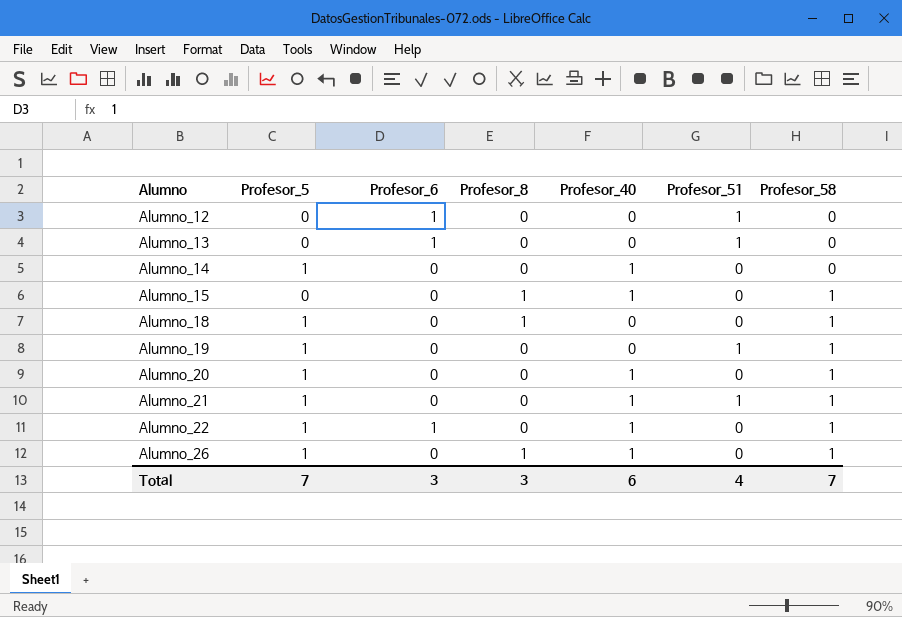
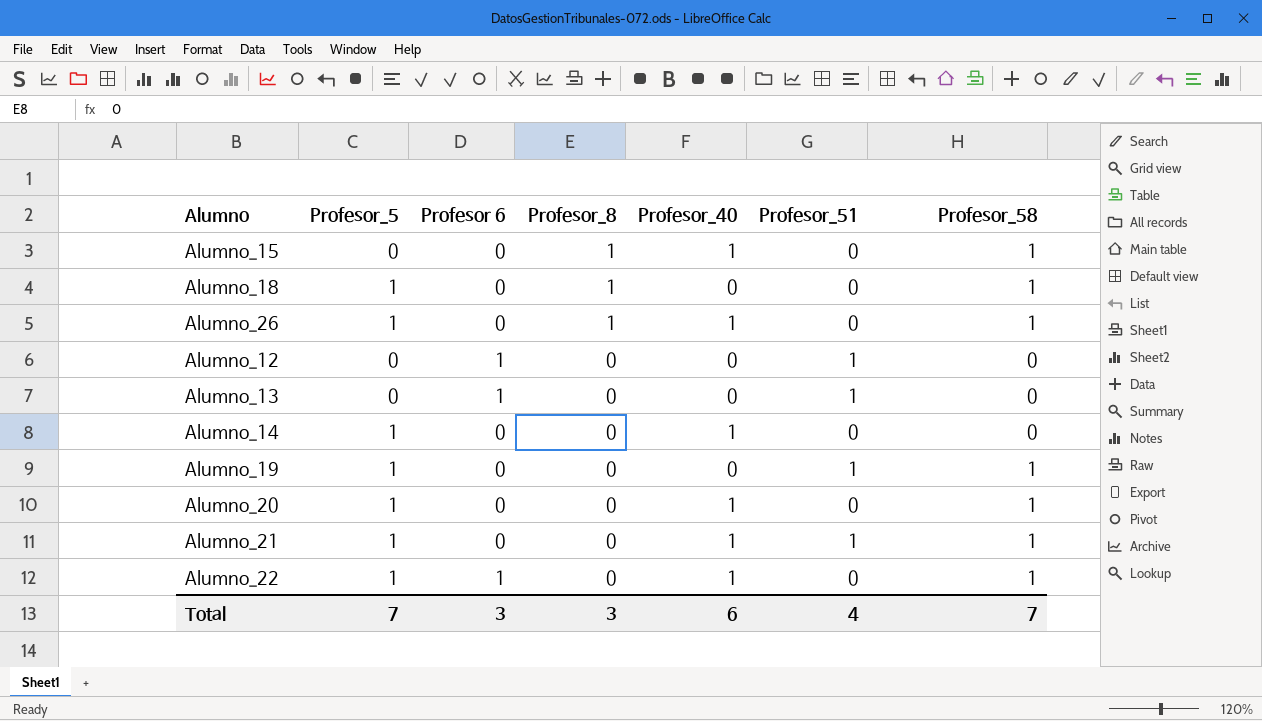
row order: Alumno ascending -> Profesor_8 descending
column name: Profesor_6 -> Profesor 6

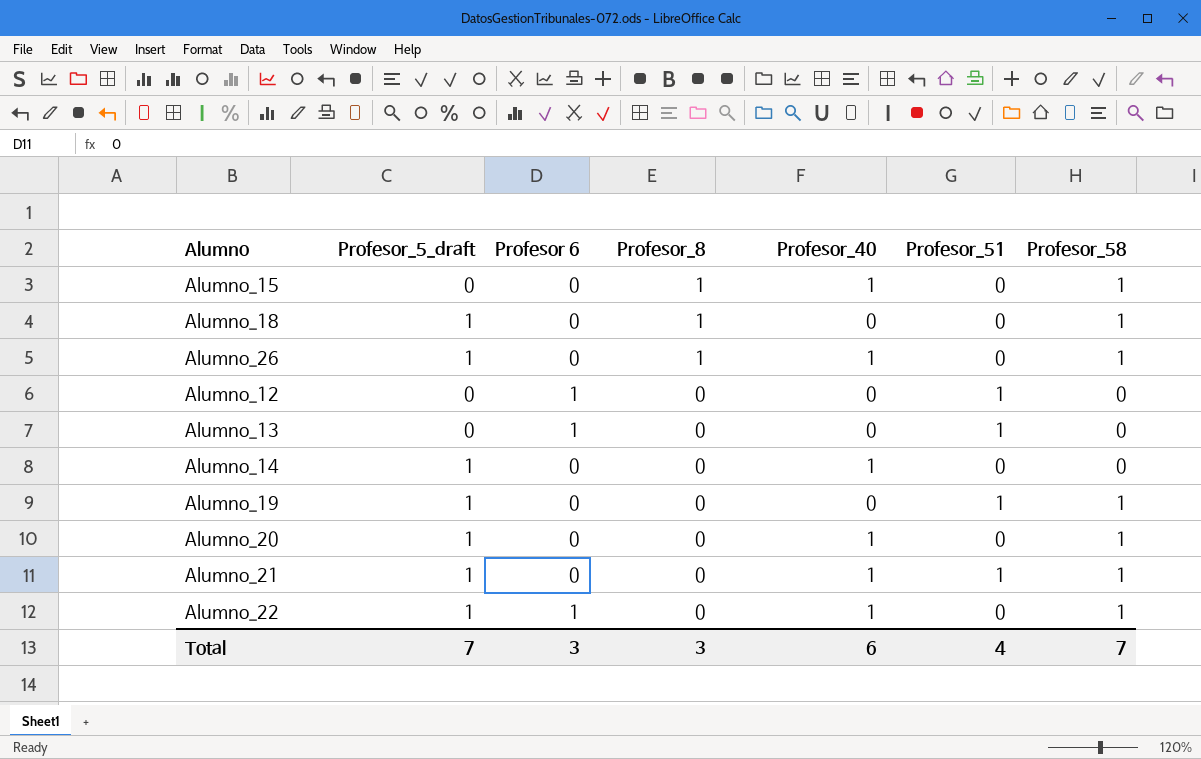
column name: Profesor_5 -> Profesor_5_draft

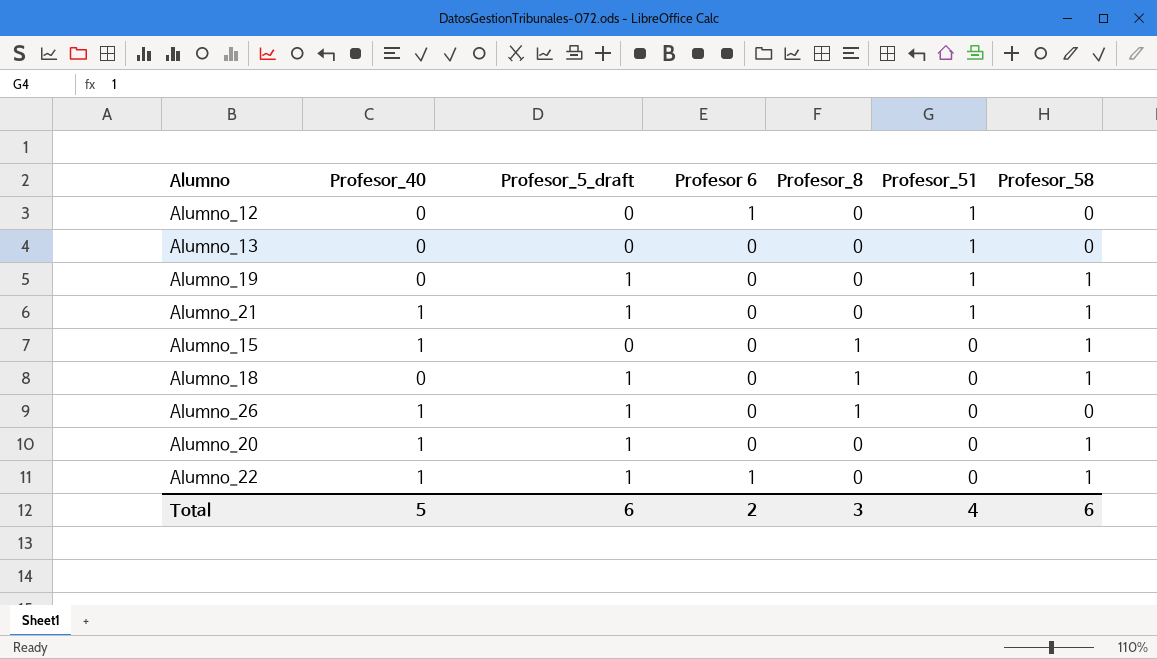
row order: Profesor_8 descending -> Profesor_51 descending
column Profesor_40 | position: 5 -> 2
row Alumno_14: 1 | 0 | 0 | 1 | 0 | 0 -> none
Alumno_13 | Profesor 6: 1 -> 0
Alumno_26 | Profesor_58: 1 -> 0
Total | Profesor_40: 6 -> 5
Total | Profesor_5_draft: 7 -> 6
Total | Profesor 6: 3 -> 2
Total | Profesor_58: 7 -> 6

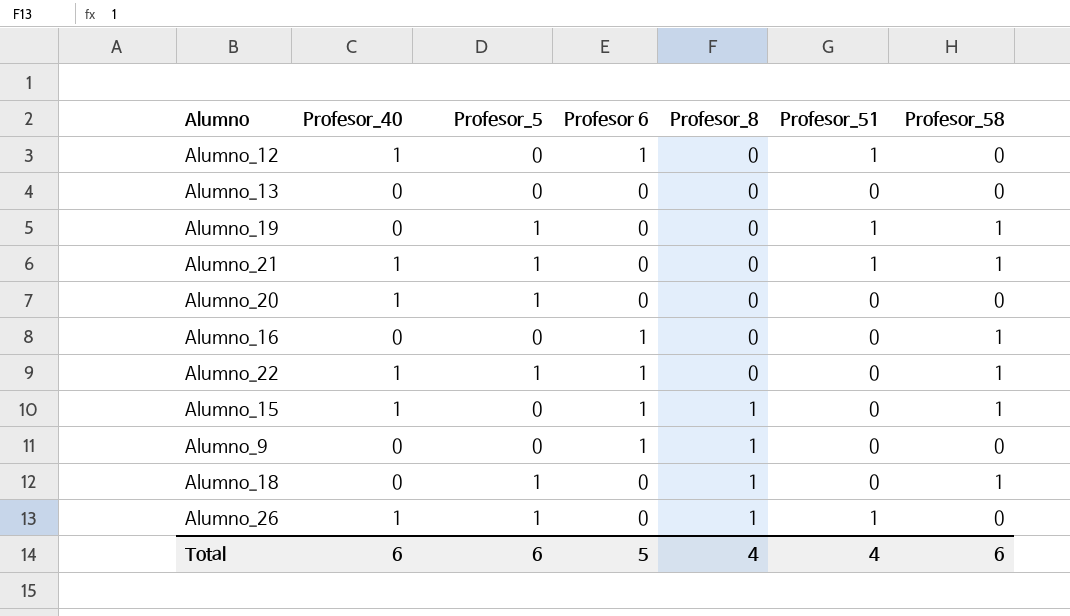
row order: Profesor_51 descending -> Profesor_8 ascending
column name: Profesor_5_draft -> Profesor_5
Alumno_12 | Profesor_40: 0 -> 1
Alumno_13 | Profesor_51: 1 -> 0
Alumno_20 | Profesor_58: 1 -> 0
row Alumno_16: none -> 0 | 0 | 1 | 0 | 0 | 1
Alumno_15 | Profesor 6: 0 -> 1
row Alumno_9: none -> 0 | 0 | 1 | 1 | 0 | 0
Alumno_26 | Profesor_51: 0 -> 1
Total | Profesor_40: 5 -> 6
Total | Profesor 6: 2 -> 5
Total | Profesor_8: 3 -> 4

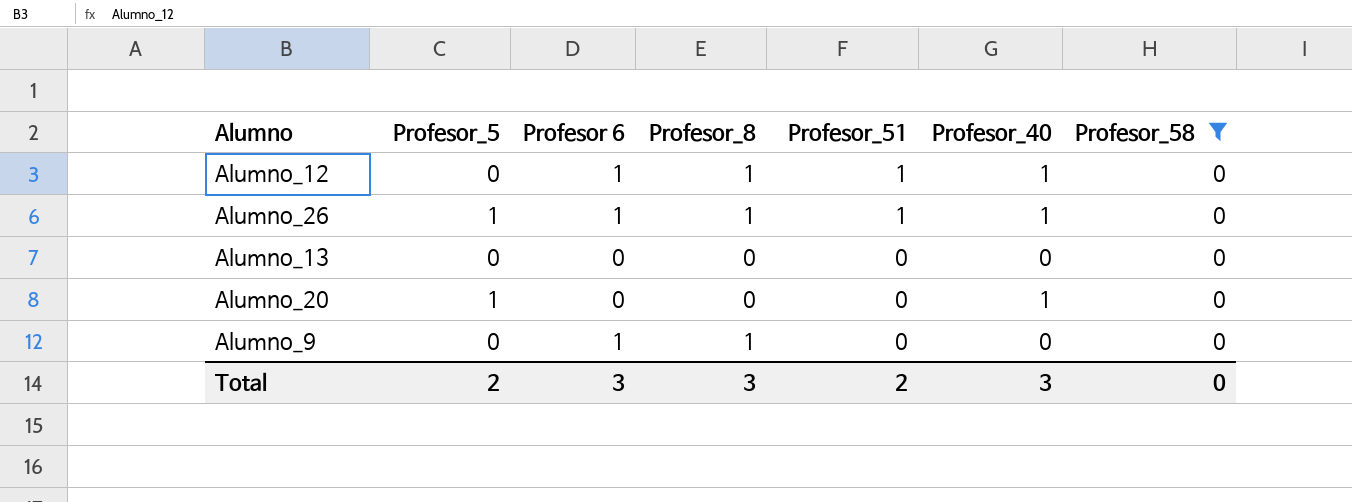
filter: none -> Profesor_58 = 0
row order: Profesor_8 ascending -> Profesor_51 descending
column Profesor_40 | position: 2 -> 6
Alumno_12 | Profesor_8: 0 -> 1
Alumno_26 | Profesor 6: 0 -> 1
Total | Profesor_5: 6 -> 2
Total | Profesor 6: 5 -> 3
Total | Profesor_8: 4 -> 3
Total | Profesor_51: 4 -> 2
Total | Profesor_40: 6 -> 3
Total | Profesor_58: 6 -> 0

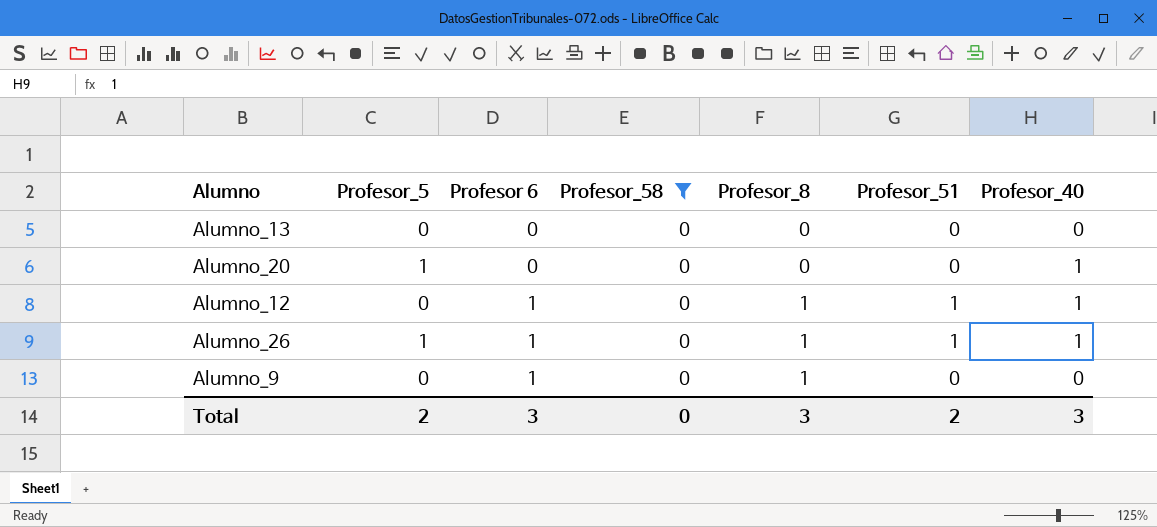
row order: Profesor_51 descending -> Profesor 6 ascending
column Profesor_58 | position: 7 -> 4

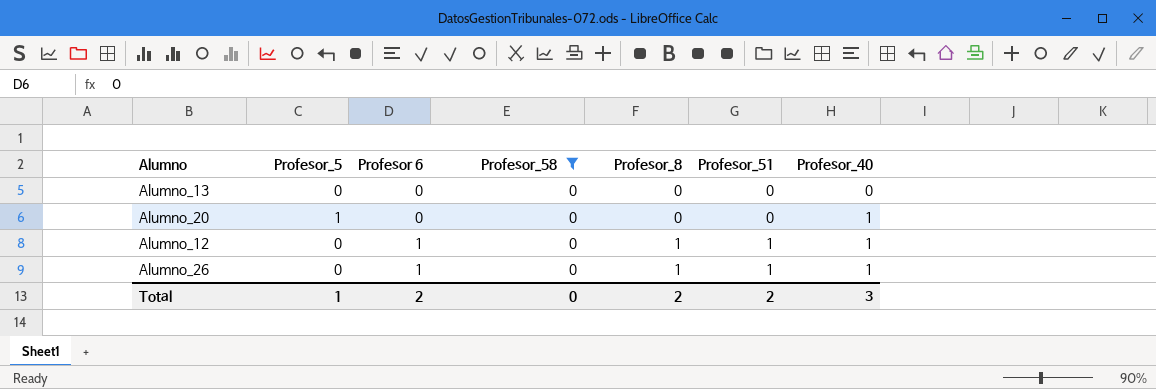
row Alumno_9: 0 | 1 | 0 | 1 | 0 | 0 -> none
Alumno_26 | Profesor_5: 1 -> 0
Total | Profesor_5: 2 -> 1
Total | Profesor 6: 3 -> 2
Total | Profesor_8: 3 -> 2

